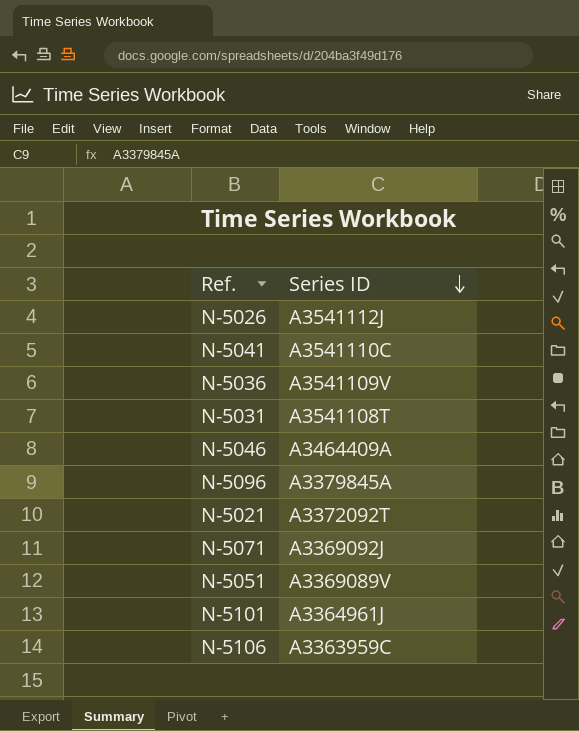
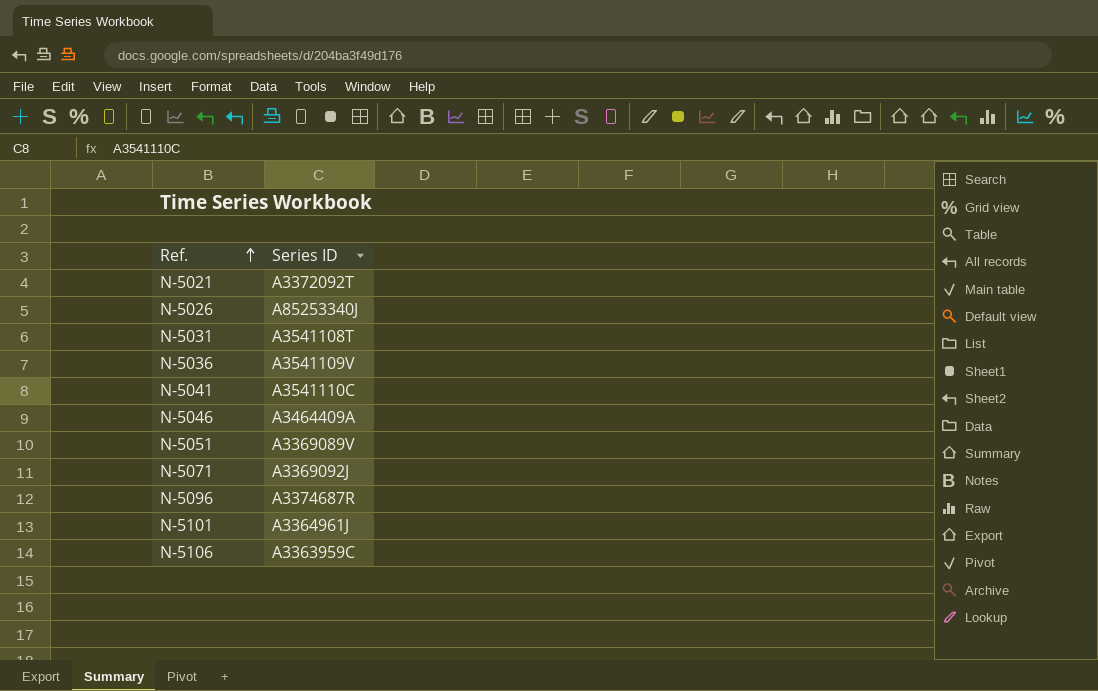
row order: Series ID descending -> Ref. ascending
N-5026 | Series ID: A3541112J -> A85253340J
N-5096 | Series ID: A3379845A -> A3374687R

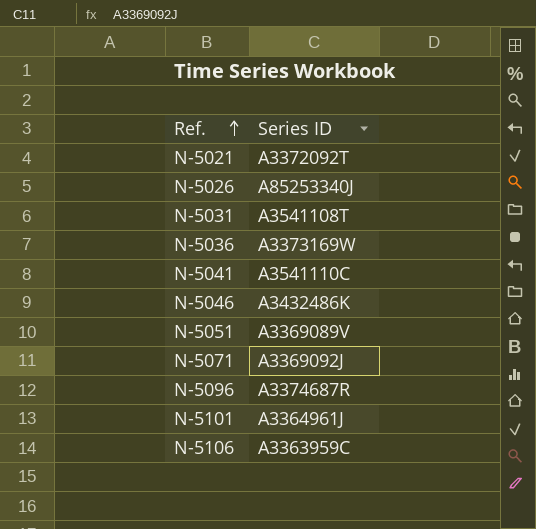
N-5036 | Series ID: A3541109V -> A3373169W
N-5046 | Series ID: A3464409A -> A3432486K

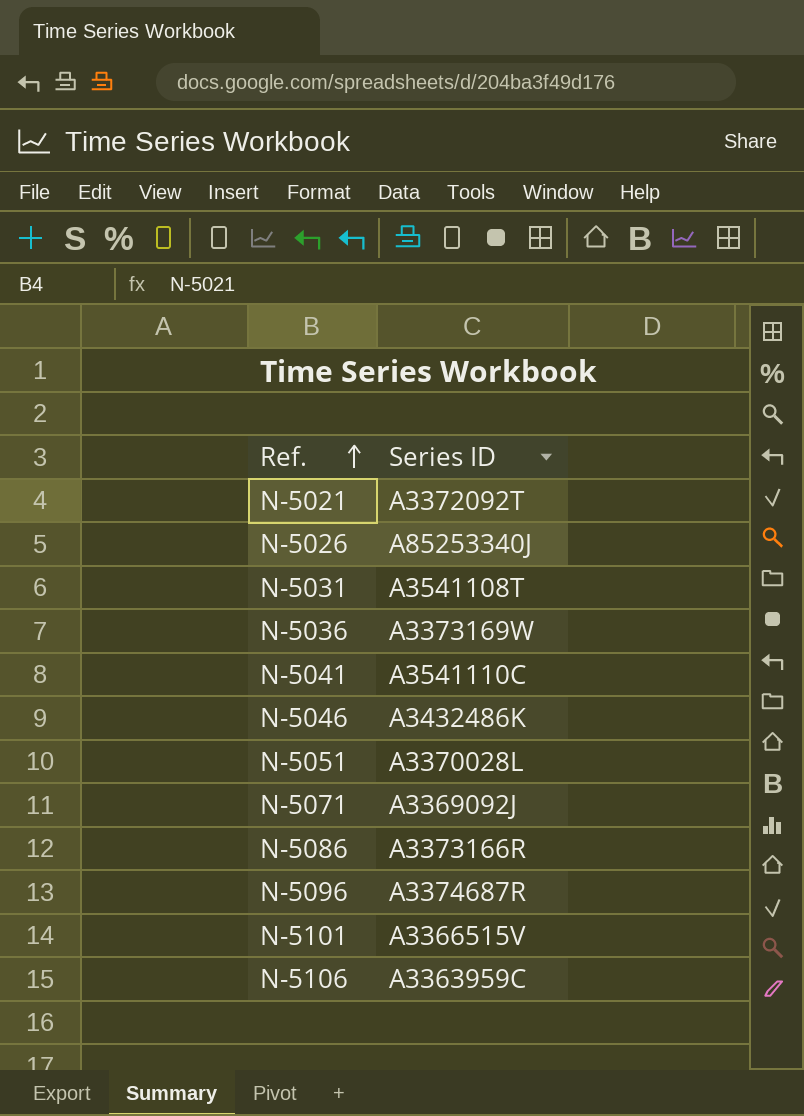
N-5051 | Series ID: A3369089V -> A3370028L
row N-5086: none -> A3373166R
N-5101 | Series ID: A3364961J -> A3366515V

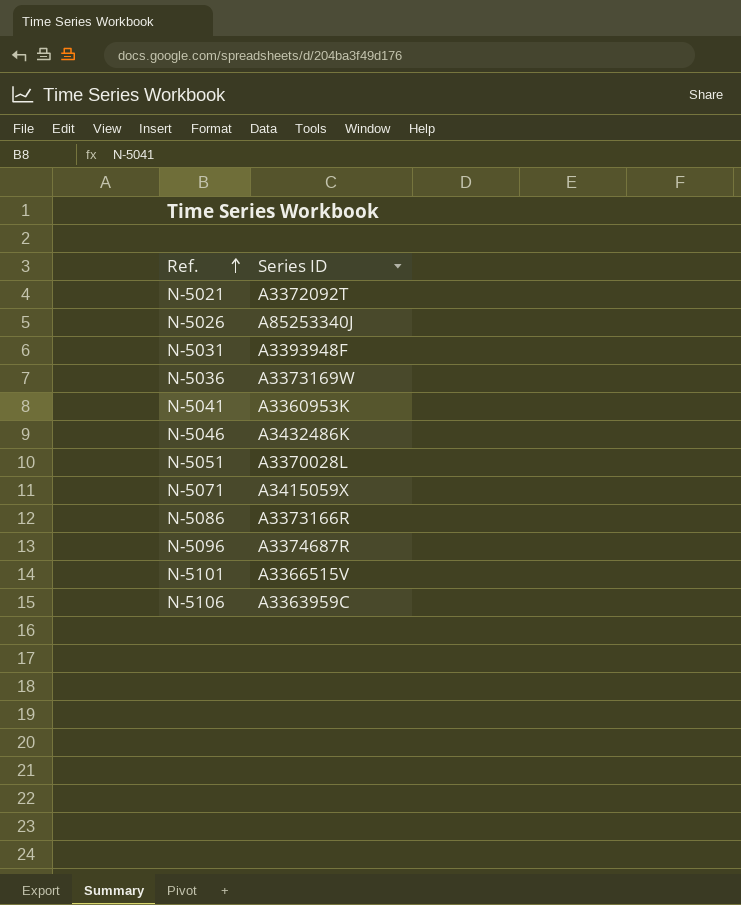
N-5031 | Series ID: A3541108T -> A3393948F
N-5041 | Series ID: A3541110C -> A3360953K
N-5071 | Series ID: A3369092J -> A3415059X

